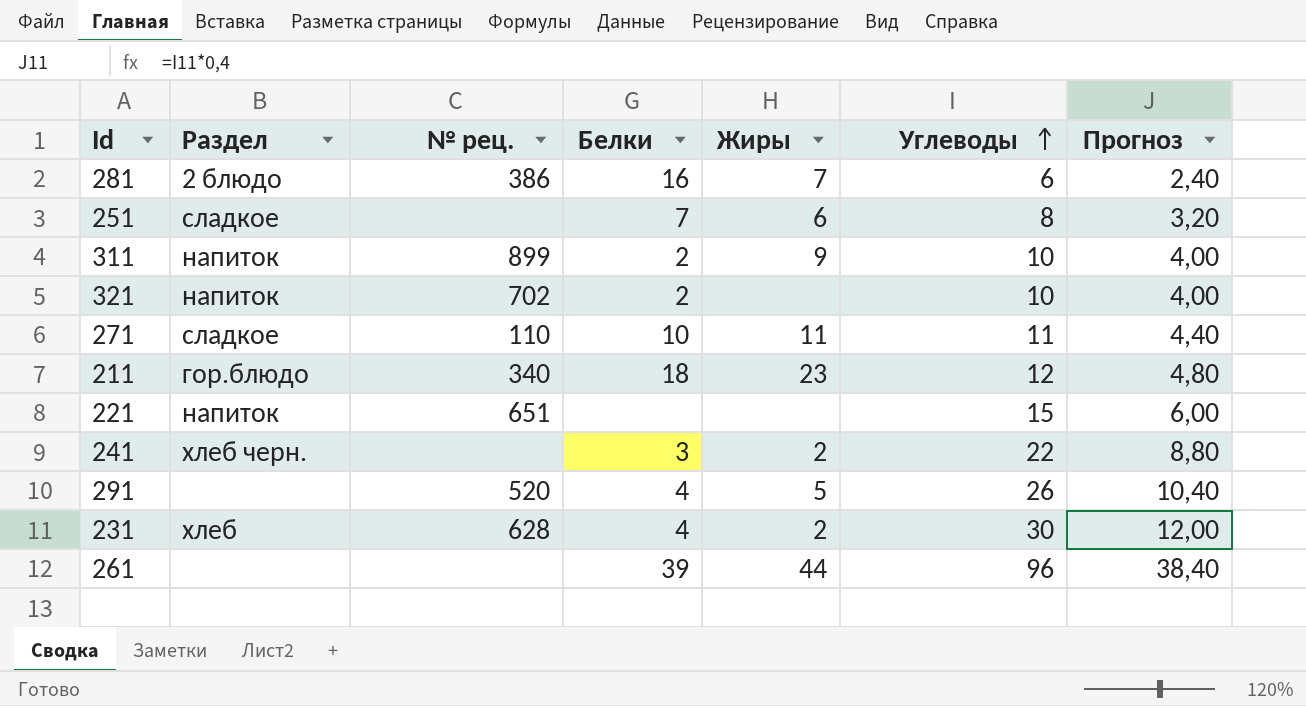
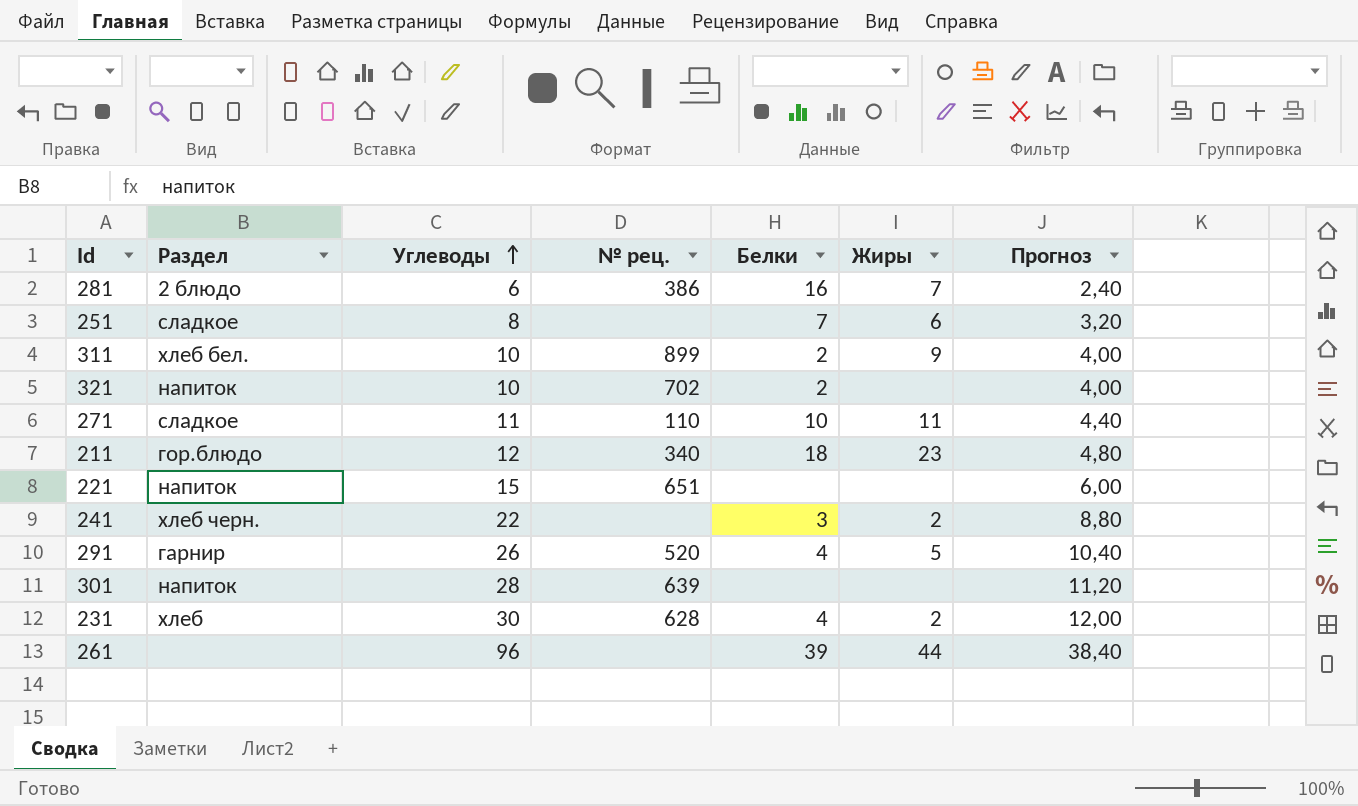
column Углеводы | position: 6 -> 3
311 | Раздел: напиток -> хлеб бел.
291 | Раздел: none -> гарнир
row 301: none -> напиток | 28 | 639 | none | none | 11,20

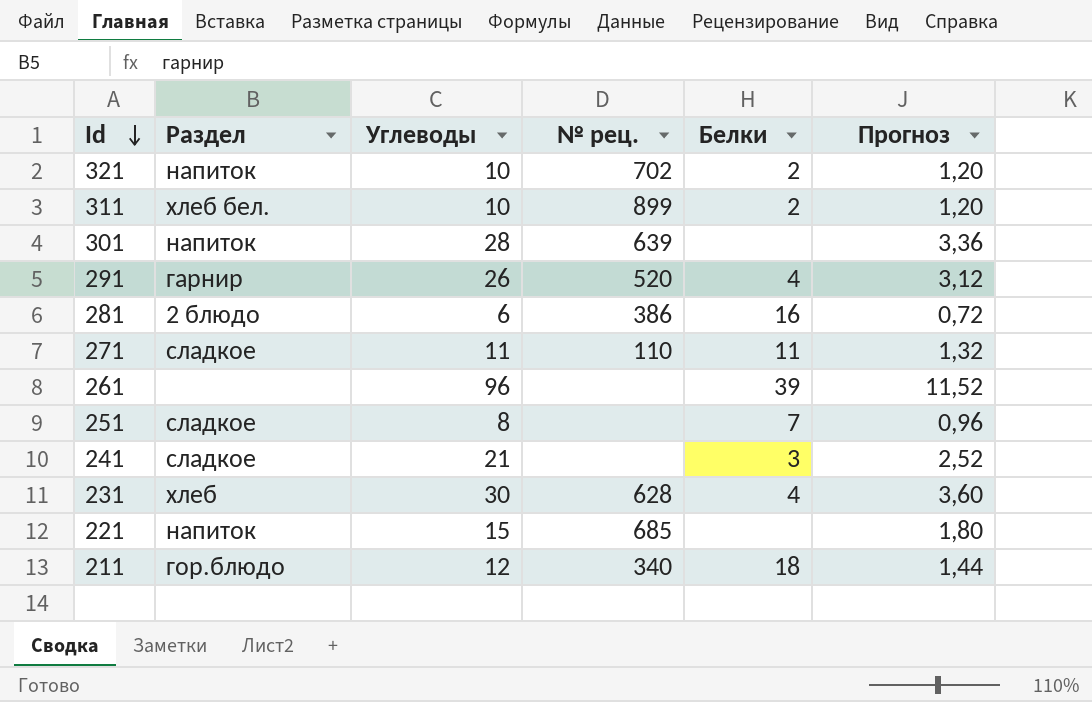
row order: Углеводы ascending -> Id descending
column Жиры | position: 6 -> none
column Прогноз | formula: [Углеводы] * 0,4 -> [Углеводы] * 0,12
271 | Белки: 10 -> 11
241 | Раздел: хлеб черн. -> сладкое
241 | Углеводы: 22 -> 21
221 | № рец.: 651 -> 685

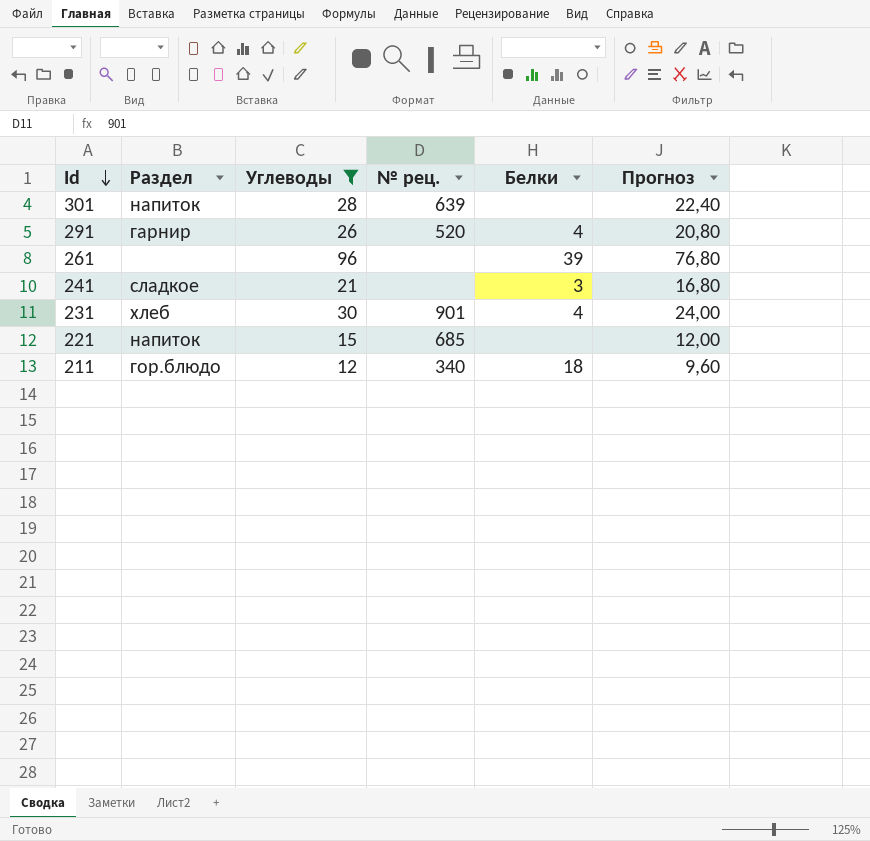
filter: none -> Углеводы >= 12
column Прогноз | formula: [Углеводы] * 0,12 -> [Углеводы] * 0,8
231 | № рец.: 628 -> 901

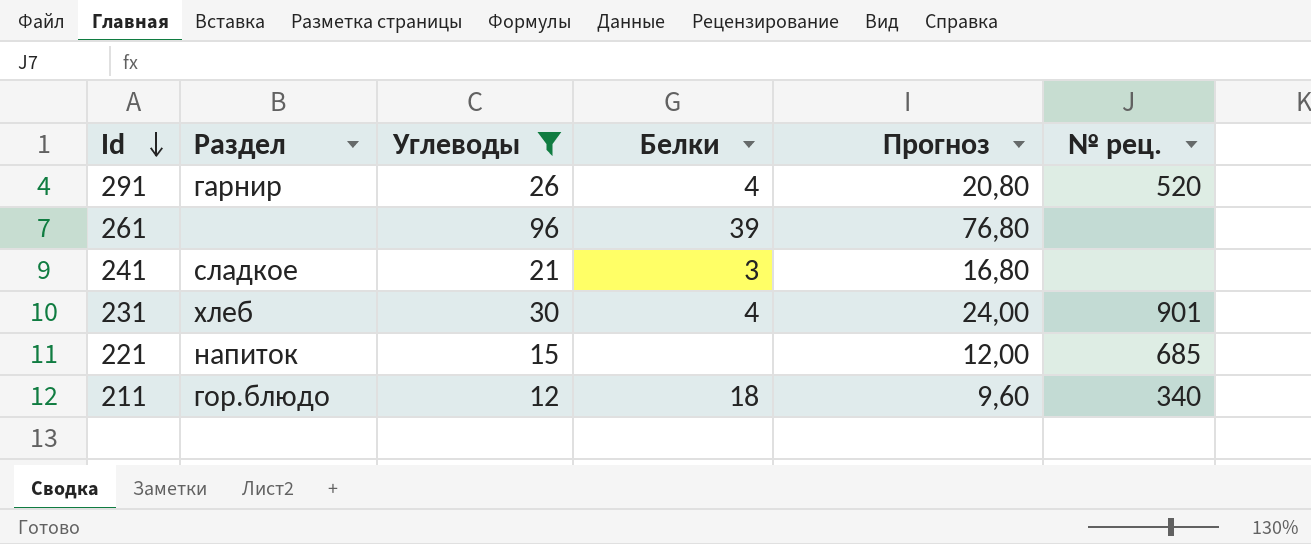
column № рец. | position: 4 -> 6
row 301: напиток | 28 | 639 | none | 22,40 -> none

